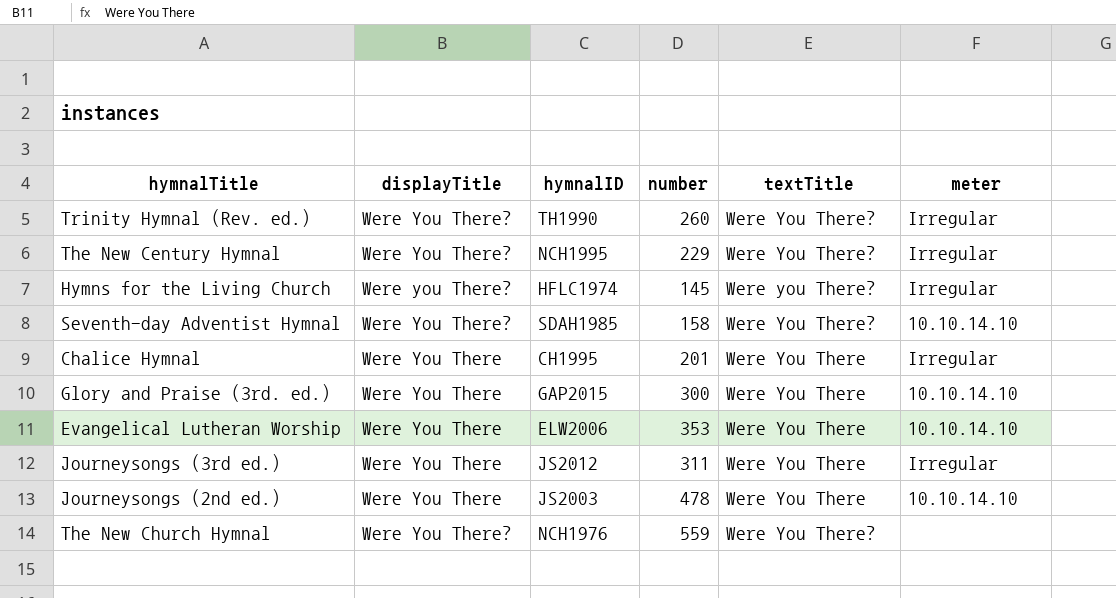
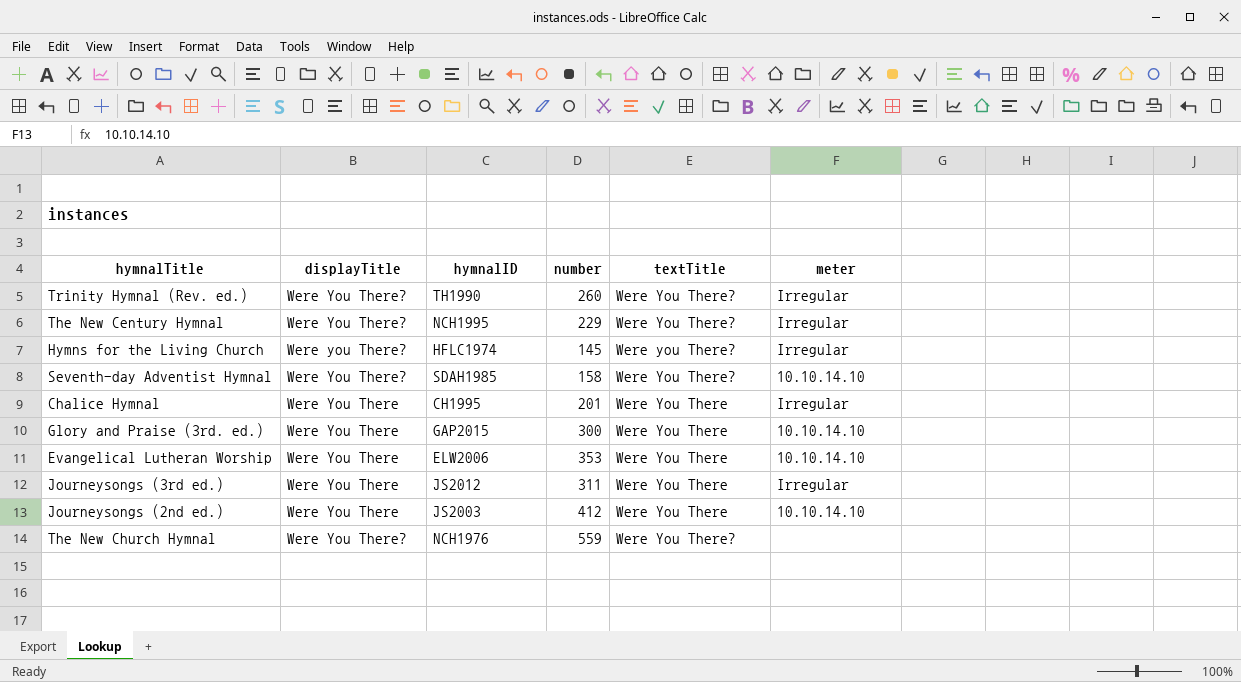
Journeysongs (2nd ed.) | number: 478 -> 412

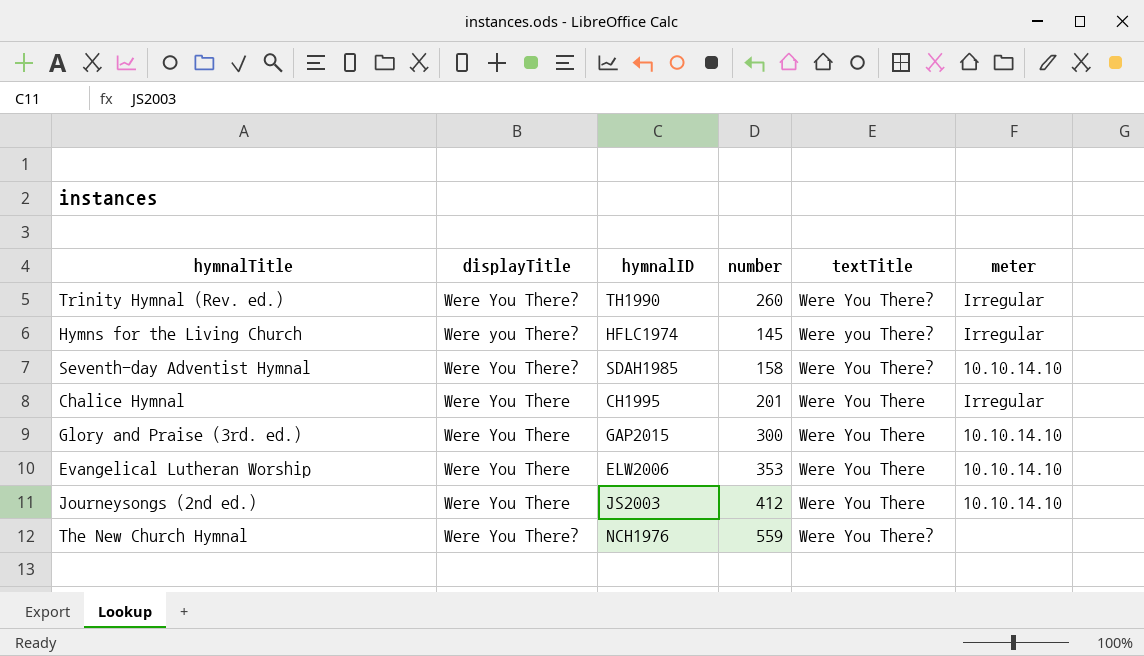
row The New Century Hymnal: Were You There? | NCH1995 | 229 | Were You There? | Irregular -> none
row Journeysongs (3rd ed.): Were You There | JS2012 | 311 | Were You There | Irregular -> none

